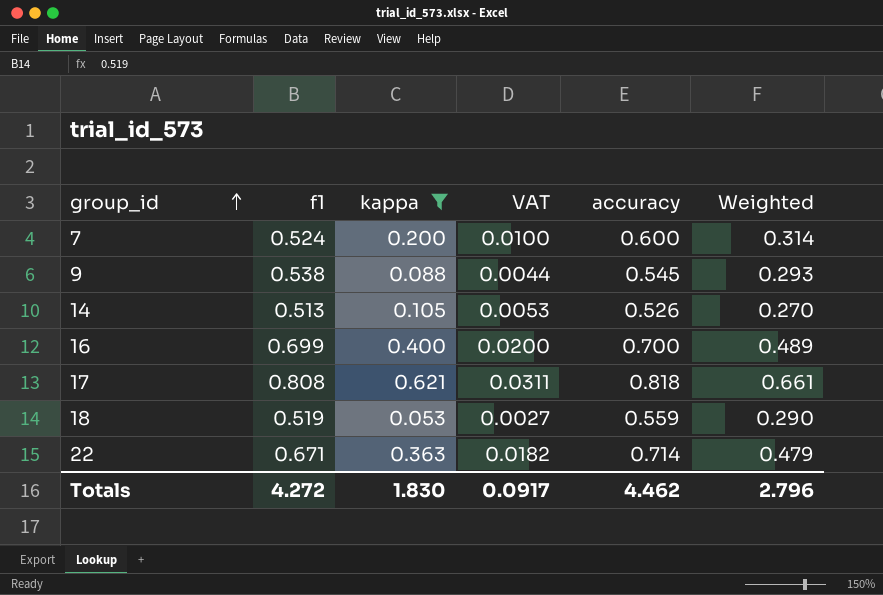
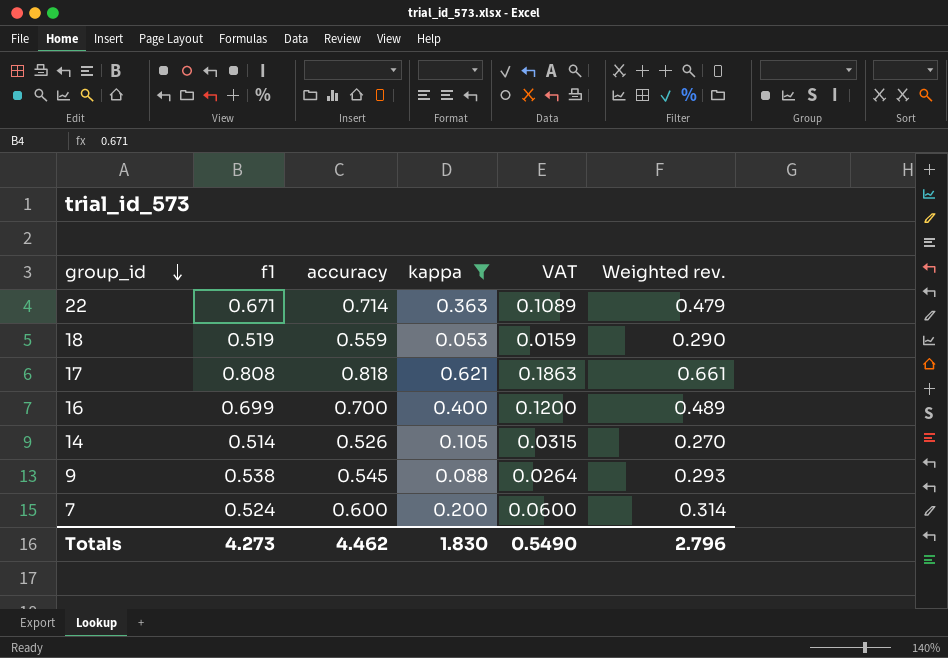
row order: group_id ascending -> group_id descending
column accuracy | position: 5 -> 3
column VAT | formula: [kappa] * 0.05 -> [kappa] * 0.3
column name: Weighted -> Weighted rev.
14 | f1: 0.513 -> 0.514
Totals | f1: 4.272 -> 4.273
Totals | VAT: 0.0917 -> 0.5490

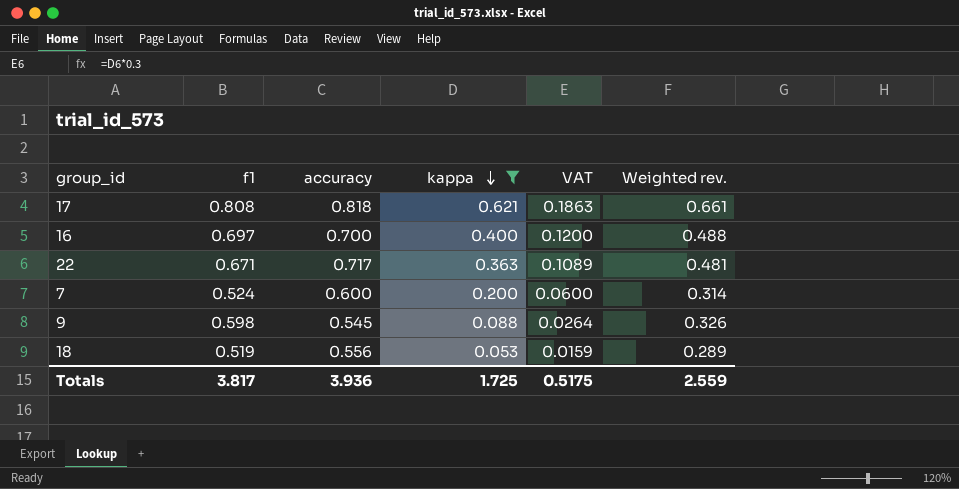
row order: group_id descending -> kappa descending
row 14: 0.514 | 0.526 | 0.105 | 0.0315 | 0.270 -> none
16 | f1: 0.699 -> 0.697
16 | Weighted rev.: 0.489 -> 0.488
22 | accuracy: 0.714 -> 0.717
22 | Weighted rev.: 0.479 -> 0.481
9 | f1: 0.538 -> 0.598
9 | Weighted rev.: 0.293 -> 0.326
18 | accuracy: 0.559 -> 0.556
18 | Weighted rev.: 0.290 -> 0.289
Totals | f1: 4.273 -> 3.817
Totals | accuracy: 4.462 -> 3.936
Totals | kappa: 1.830 -> 1.725
Totals | VAT: 0.5490 -> 0.5175
Totals | Weighted rev.: 2.796 -> 2.559

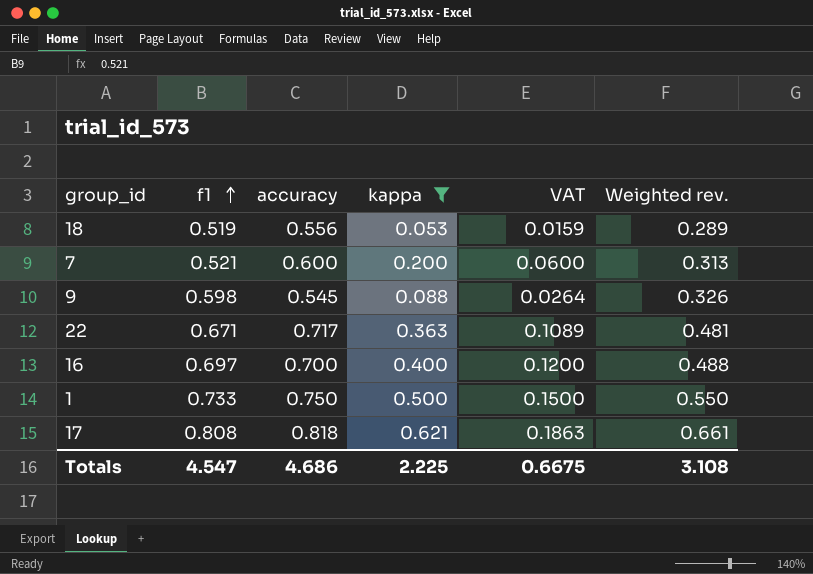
row order: kappa descending -> f1 ascending
7 | f1: 0.524 -> 0.521
7 | Weighted rev.: 0.314 -> 0.313
row 1: none -> 0.733 | 0.750 | 0.500 | 0.1500 | 0.550
Totals | f1: 3.817 -> 4.547
Totals | accuracy: 3.936 -> 4.686
Totals | kappa: 1.725 -> 2.225
Totals | VAT: 0.5175 -> 0.6675
Totals | Weighted rev.: 2.559 -> 3.108

